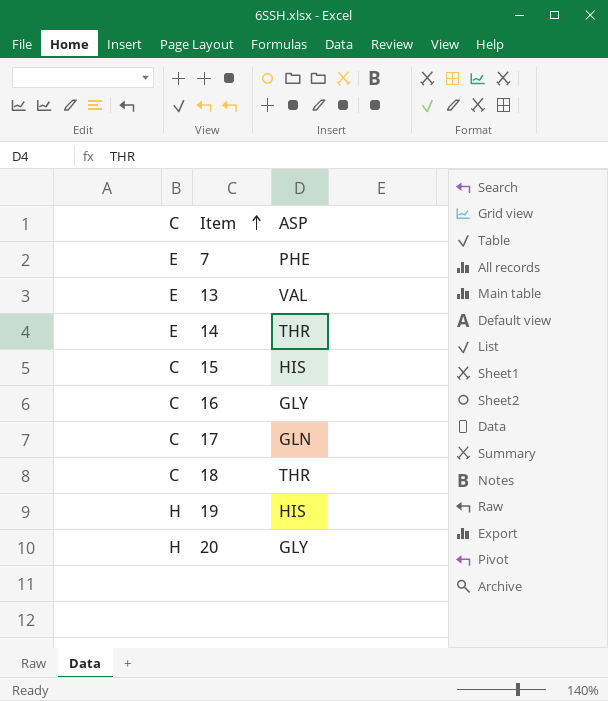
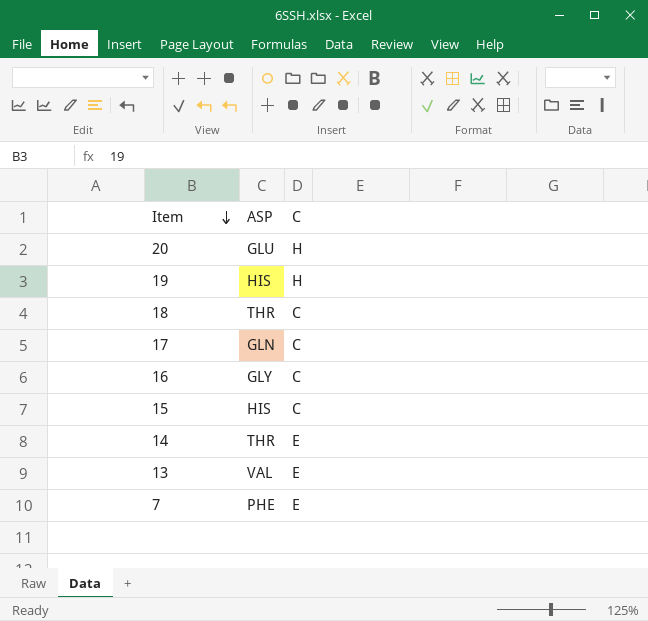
row order: Item ascending -> Item descending
column C | position: 1 -> 3
20 | ASP: GLY -> GLU

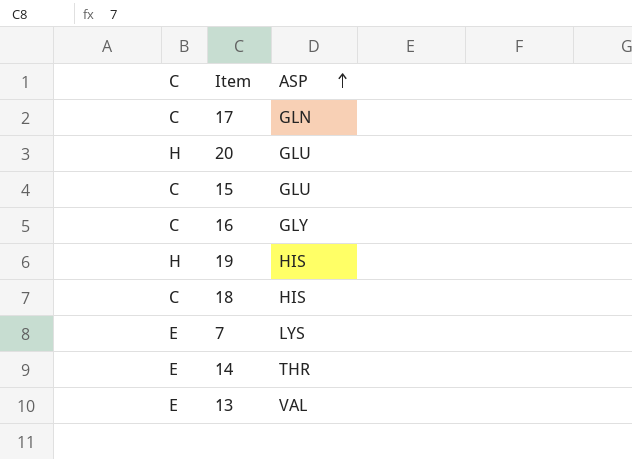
row order: Item descending -> ASP ascending
column C | position: 3 -> 1
15 | ASP: HIS -> GLU
18 | ASP: THR -> HIS
7 | ASP: PHE -> LYS

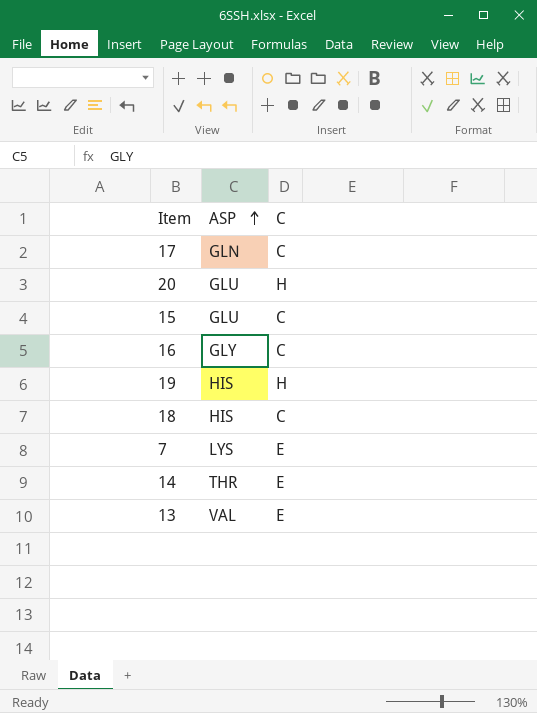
column C | position: 1 -> 3

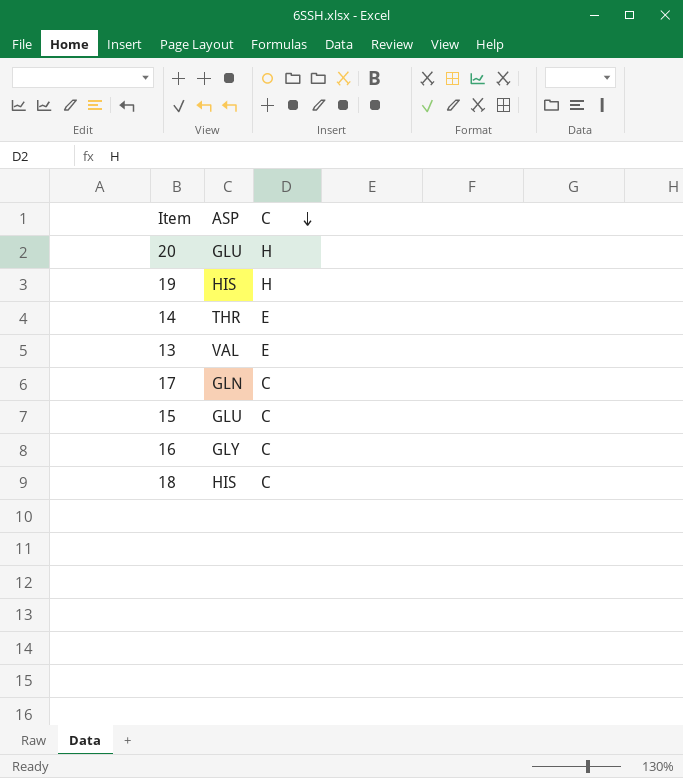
row order: ASP ascending -> C descending
row 7: LYS | E -> none

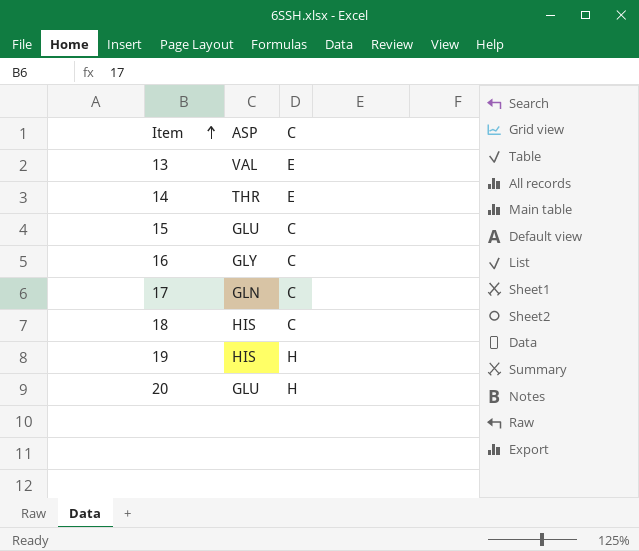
row order: C descending -> Item ascending

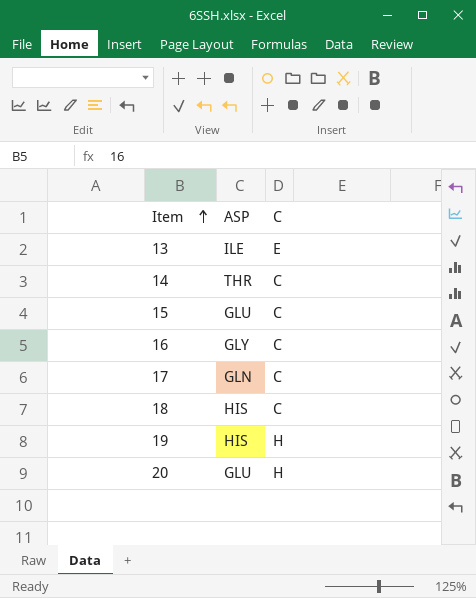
13 | ASP: VAL -> ILE
14 | C: E -> C

